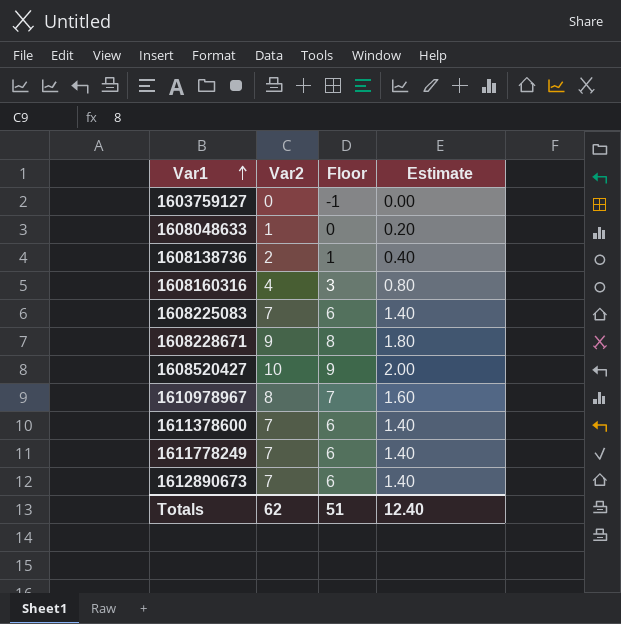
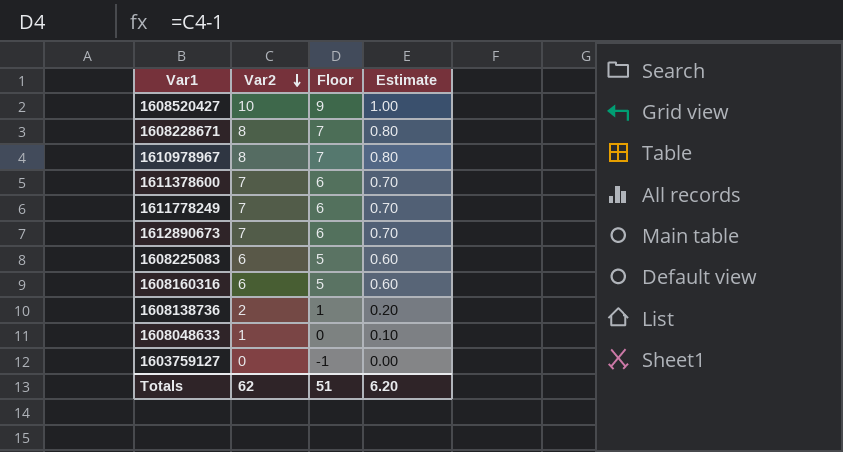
row order: Var1 ascending -> Var2 descending
column Estimate | formula: [Var2] * 0.2 -> [Var2] * 0.1
1608228671 | Var2: 9 -> 8
1608228671 | Floor: 8 -> 7
1608225083 | Var2: 7 -> 6
1608225083 | Floor: 6 -> 5
1608160316 | Var2: 4 -> 6
1608160316 | Floor: 3 -> 5
Totals | Estimate: 12.40 -> 6.20

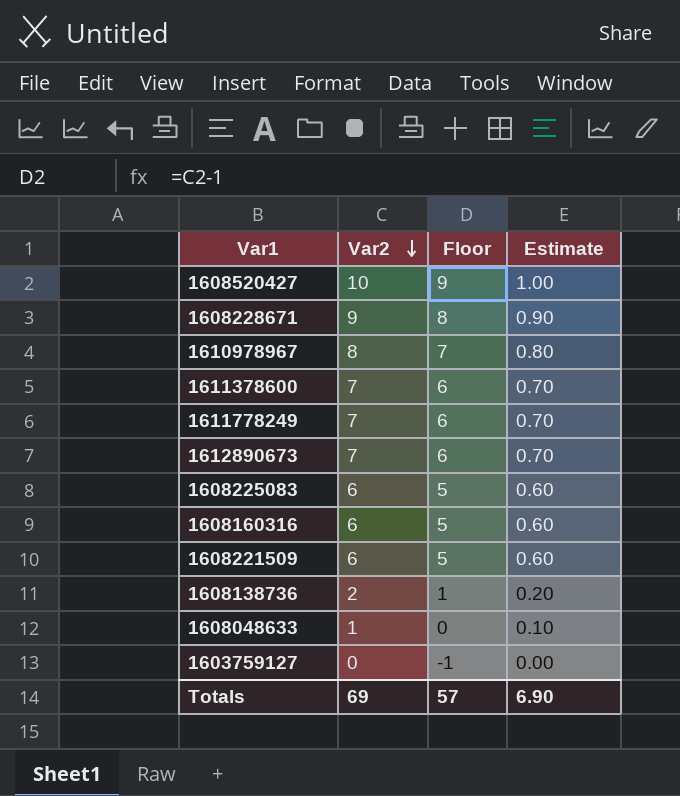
1608228671 | Var2: 8 -> 9
1608228671 | Floor: 7 -> 8
1608228671 | Estimate: 0.80 -> 0.90
row 1608221509: none -> 6 | 5 | 0.60
Totals | Var2: 62 -> 69
Totals | Floor: 51 -> 57
Totals | Estimate: 6.20 -> 6.90

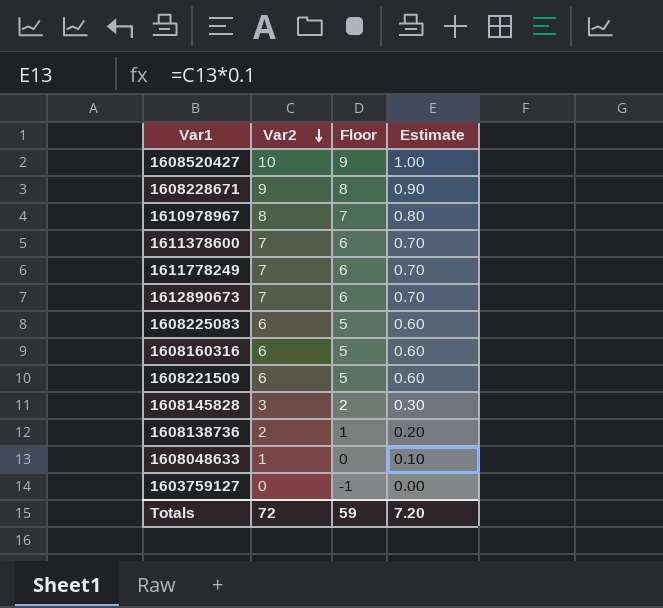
row 1608145828: none -> 3 | 2 | 0.30
Totals | Var2: 69 -> 72
Totals | Floor: 57 -> 59
Totals | Estimate: 6.90 -> 7.20

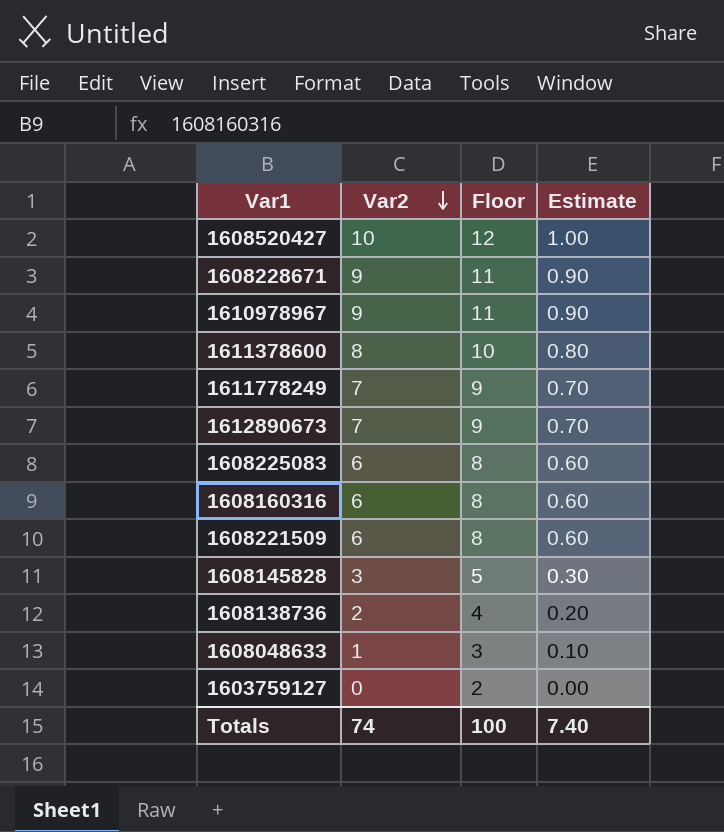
column Floor | formula: [Var2] - 1 -> [Var2] + 2
1610978967 | Var2: 8 -> 9
1610978967 | Estimate: 0.80 -> 0.90
1611378600 | Var2: 7 -> 8
1611378600 | Estimate: 0.70 -> 0.80
Totals | Var2: 72 -> 74
Totals | Floor: 59 -> 100
Totals | Estimate: 7.20 -> 7.40

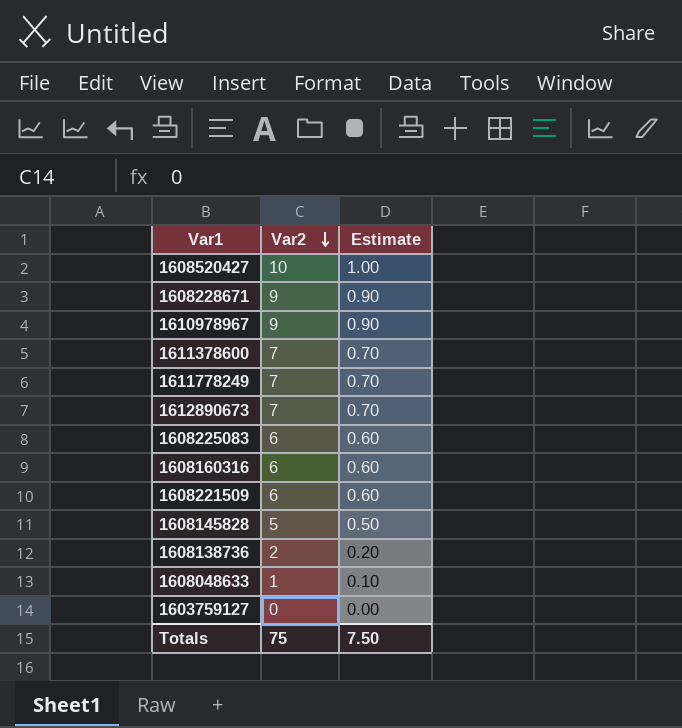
column Floor | formula: [Var2] + 2 -> none
1611378600 | Var2: 8 -> 7
1611378600 | Estimate: 0.80 -> 0.70
1608145828 | Var2: 3 -> 5
1608145828 | Estimate: 0.30 -> 0.50
Totals | Var2: 74 -> 75
Totals | Estimate: 7.40 -> 7.50

